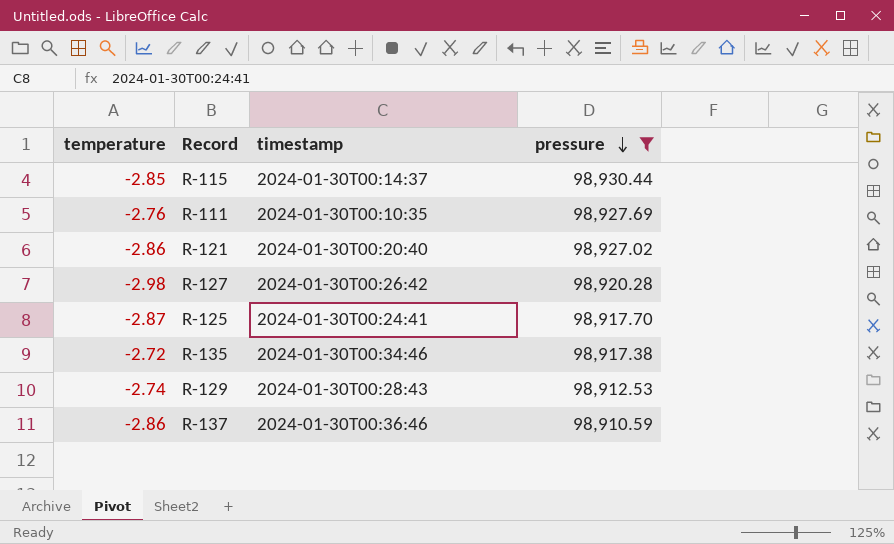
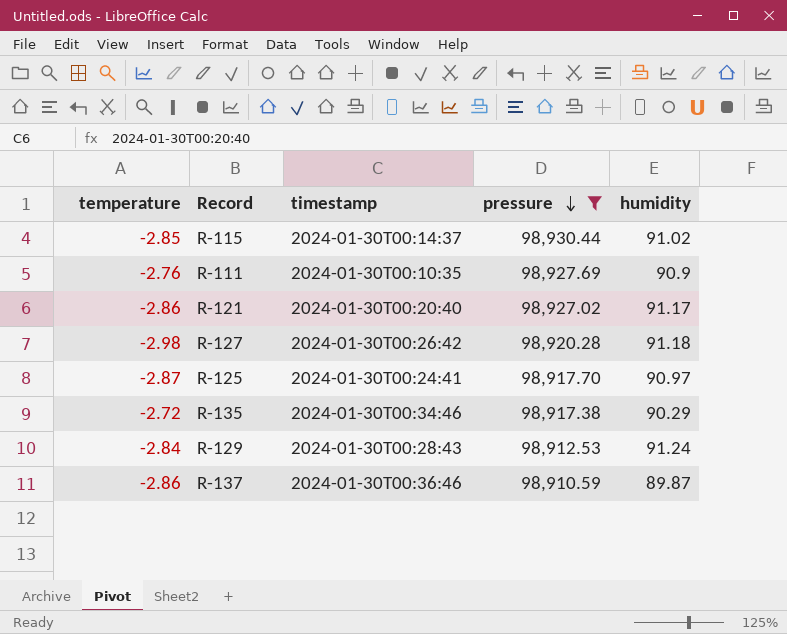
column humidity | position: none -> 5
R-129 | temperature: -2.74 -> -2.84

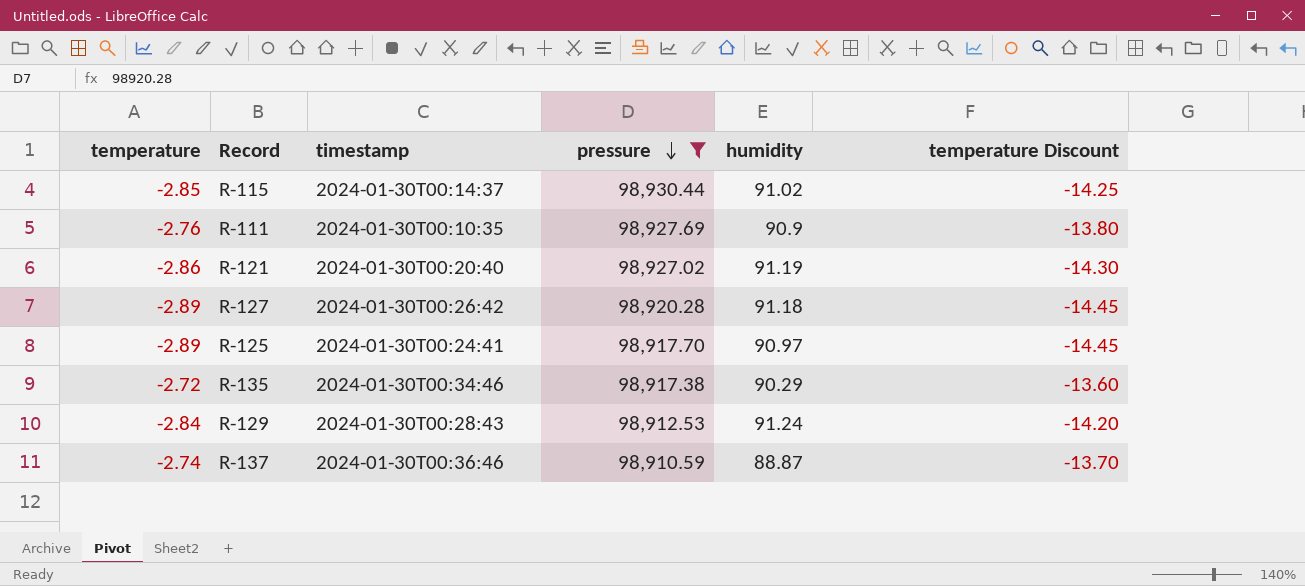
column temperature Discount | formula: none -> [temperature] * 5
R-121 | humidity: 91.17 -> 91.19
R-127 | temperature: -2.98 -> -2.89
R-125 | temperature: -2.87 -> -2.89
R-137 | temperature: -2.86 -> -2.74
R-137 | humidity: 89.87 -> 88.87

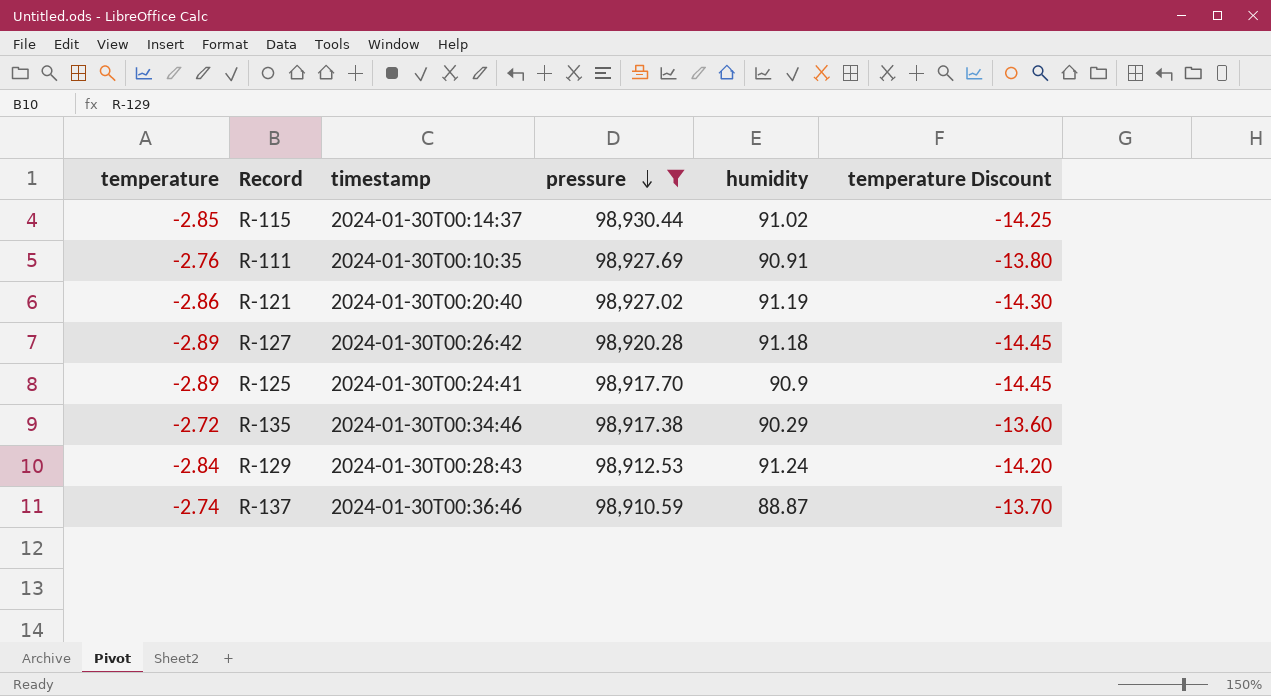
R-111 | humidity: 90.9 -> 90.91
R-125 | humidity: 90.97 -> 90.9

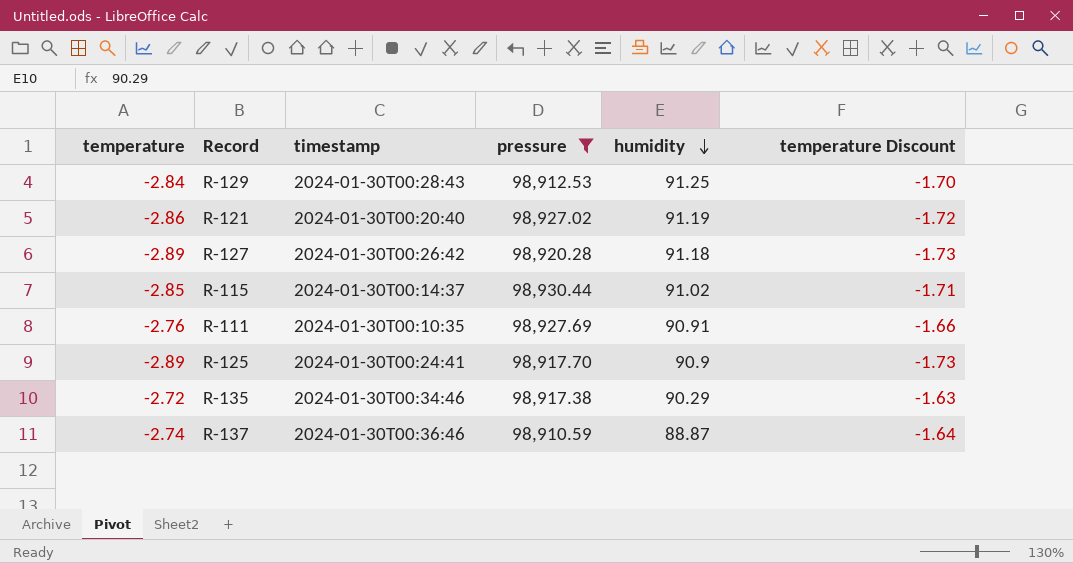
row order: pressure descending -> humidity descending
column temperature Discount | formula: [temperature] * 5 -> [temperature] * 0.6
R-129 | humidity: 91.24 -> 91.25

